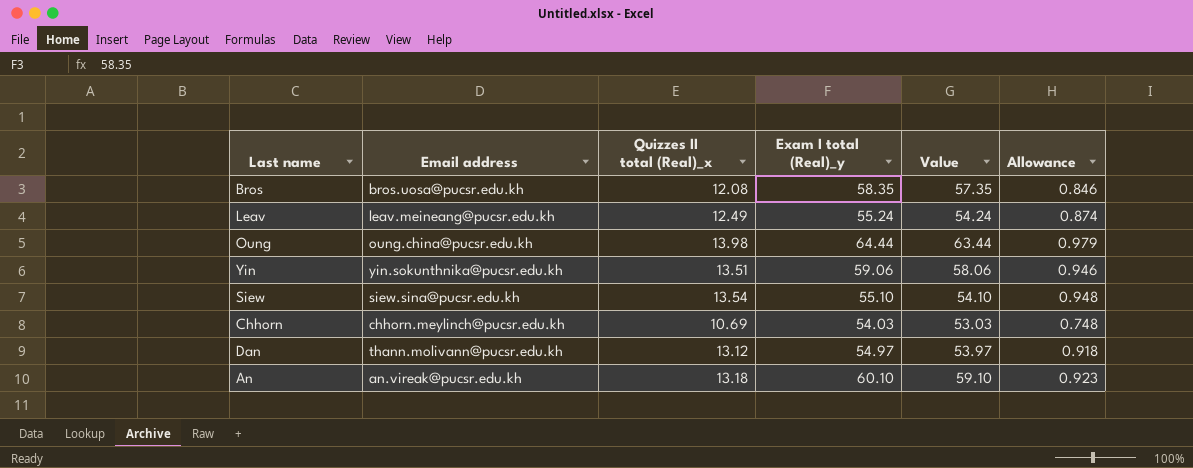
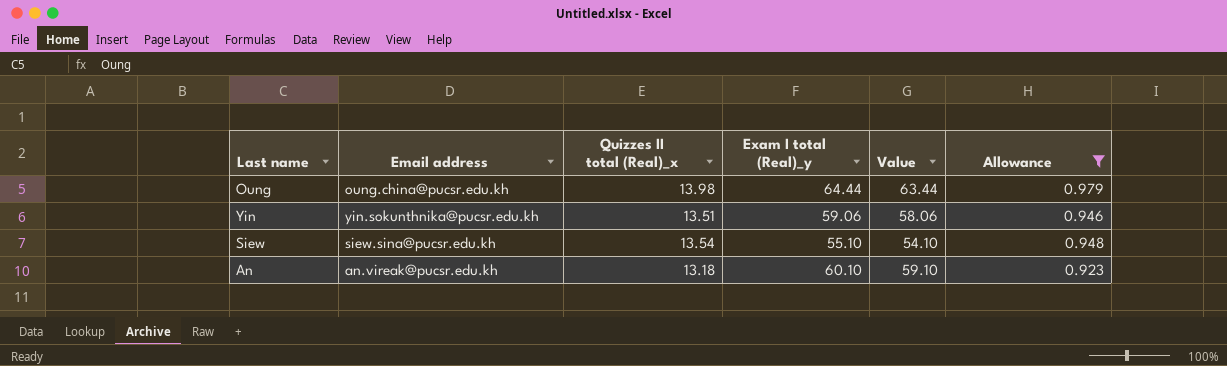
filter: none -> Allowance >= 0.923

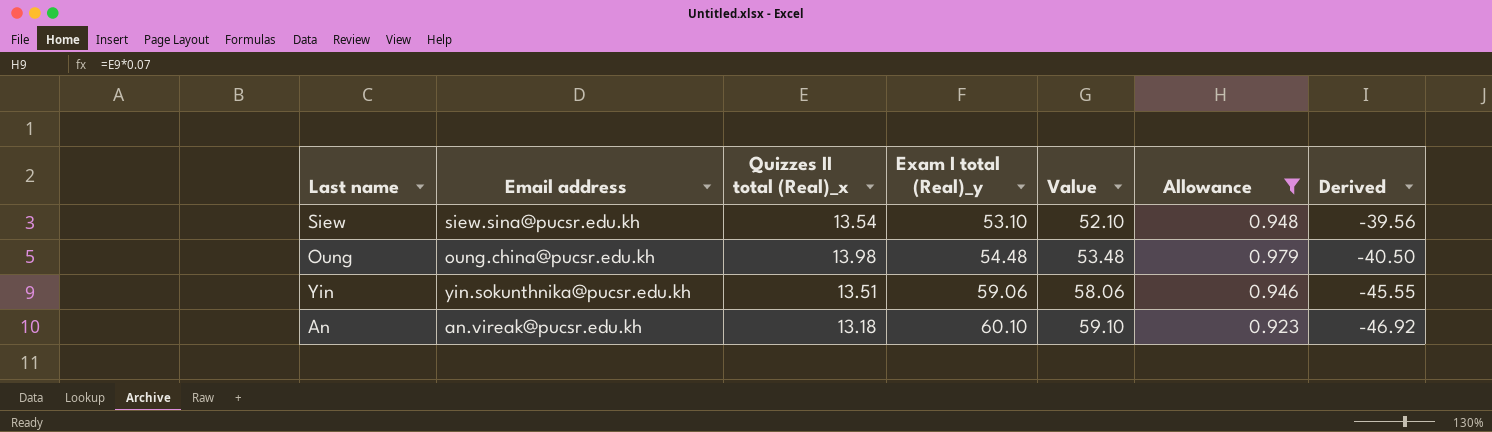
row order: none -> Exam I total (Real)_y ascending
column Derived | formula: none -> [Quizzes II total (Real)_x] - [Exam I total (Real)_y]
Siew | Exam I total (Real)_y: 55.10 -> 53.10
Siew | Value: 54.10 -> 52.10
Oung | Exam I total (Real)_y: 64.44 -> 54.48
Oung | Value: 63.44 -> 53.48

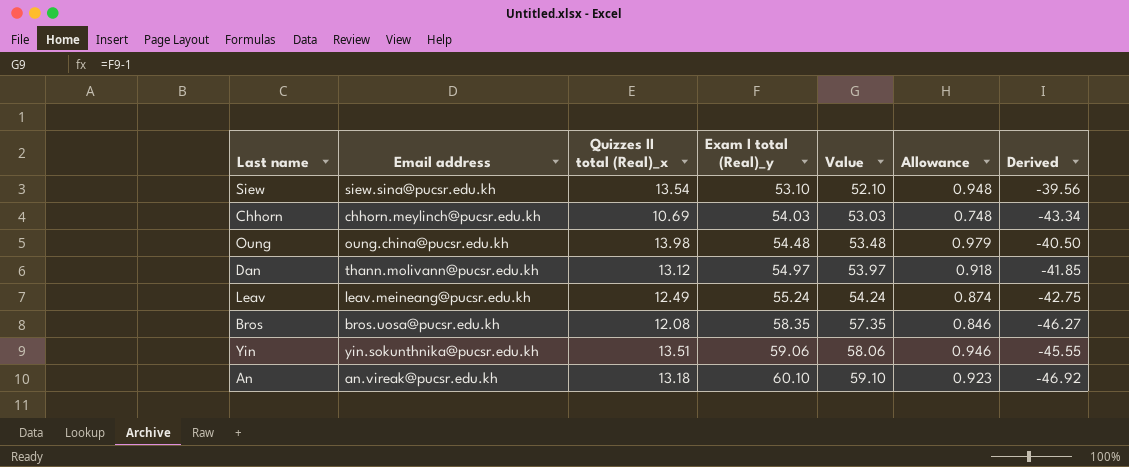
filter: Allowance >= 0.923 -> none

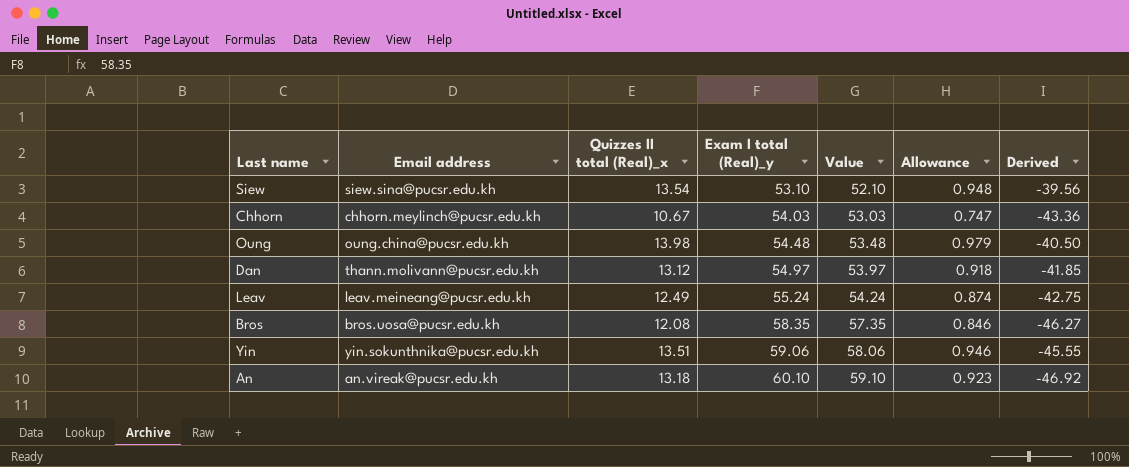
Chhorn | Quizzes II total (Real)_x: 10.69 -> 10.67
Chhorn | Allowance: 0.748 -> 0.747
Chhorn | Derived: -43.34 -> -43.36

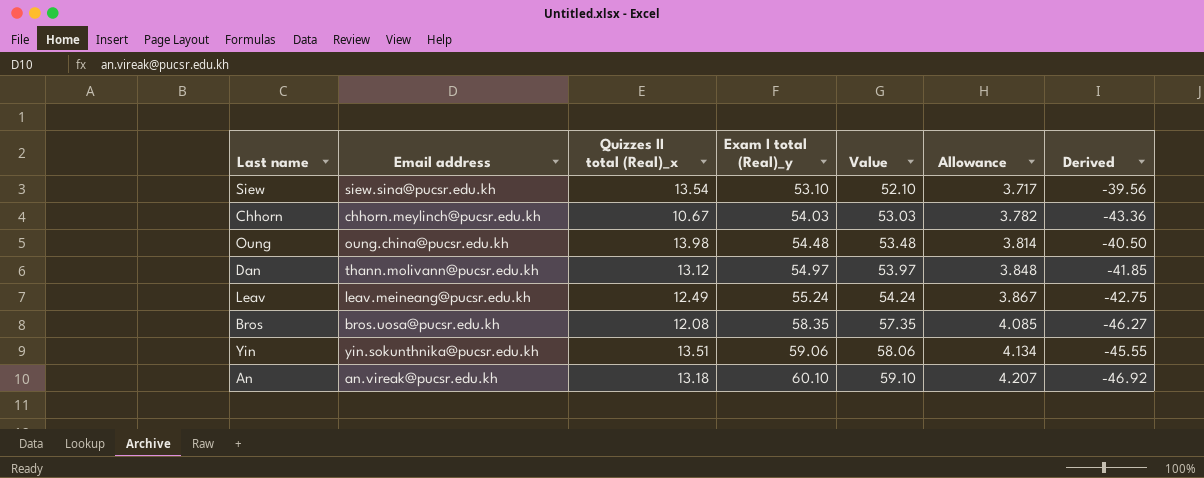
column Allowance | formula: [Quizzes II total (Real)_x] * 0.07 -> [Exam I total (Real)_y] * 0.07

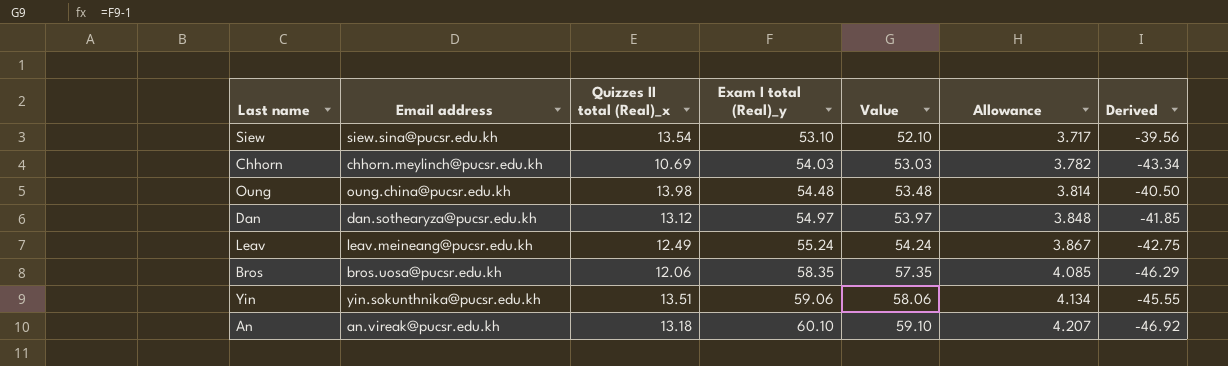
Chhorn | Quizzes II total (Real)_x: 10.67 -> 10.69
Chhorn | Derived: -43.36 -> -43.34
Dan | Email address: thann.molivann@pucsr.edu.kh -> dan.sothearyza@pucsr.edu.kh
Bros | Quizzes II total (Real)_x: 12.08 -> 12.06
Bros | Derived: -46.27 -> -46.29

